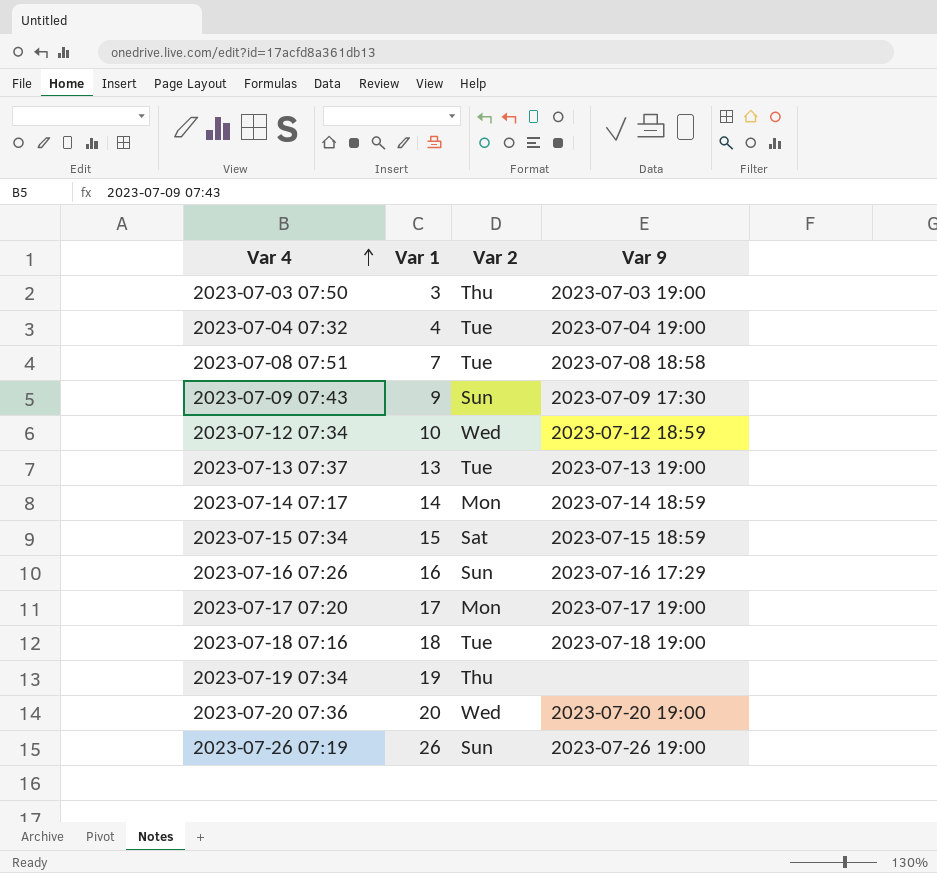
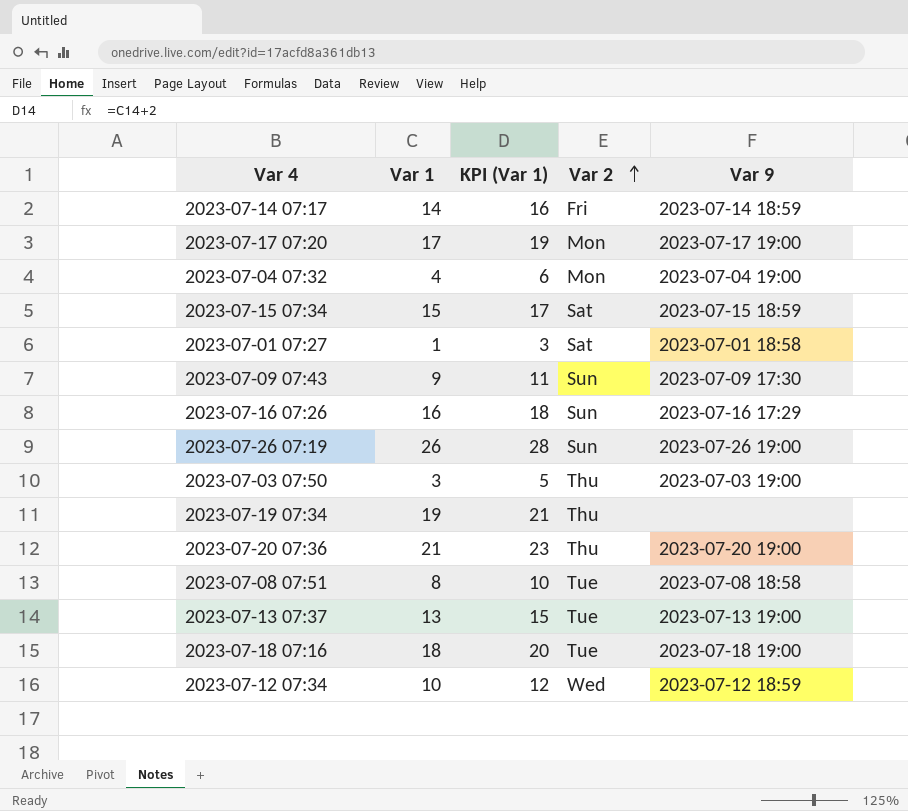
row order: Var 4 ascending -> Var 2 ascending
column KPI (Var 1) | formula: none -> [Var 1] + 2
2023-07-14 07:17 | Var 2: Mon -> Fri
2023-07-04 07:32 | Var 2: Tue -> Mon
row 2023-07-01 07:27: none -> 1 | 3 | Sat | 2023-07-01 18:58
2023-07-20 07:36 | Var 1: 20 -> 21
2023-07-20 07:36 | Var 2: Wed -> Thu
2023-07-08 07:51 | Var 1: 7 -> 8

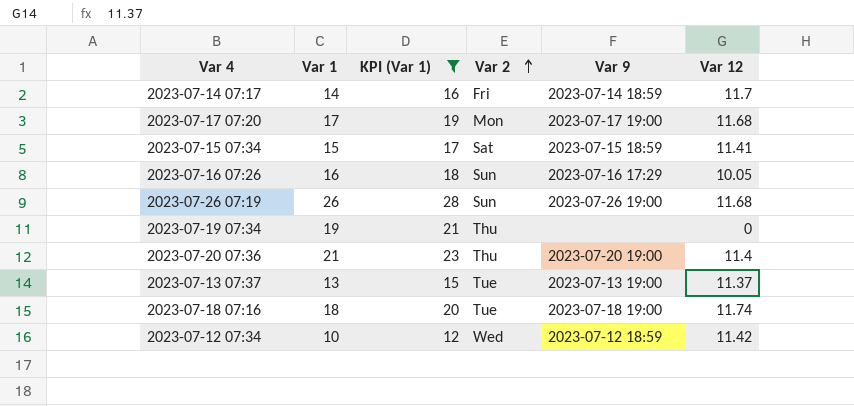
filter: none -> KPI (Var 1) >= 12
column Var 12 | position: none -> 6

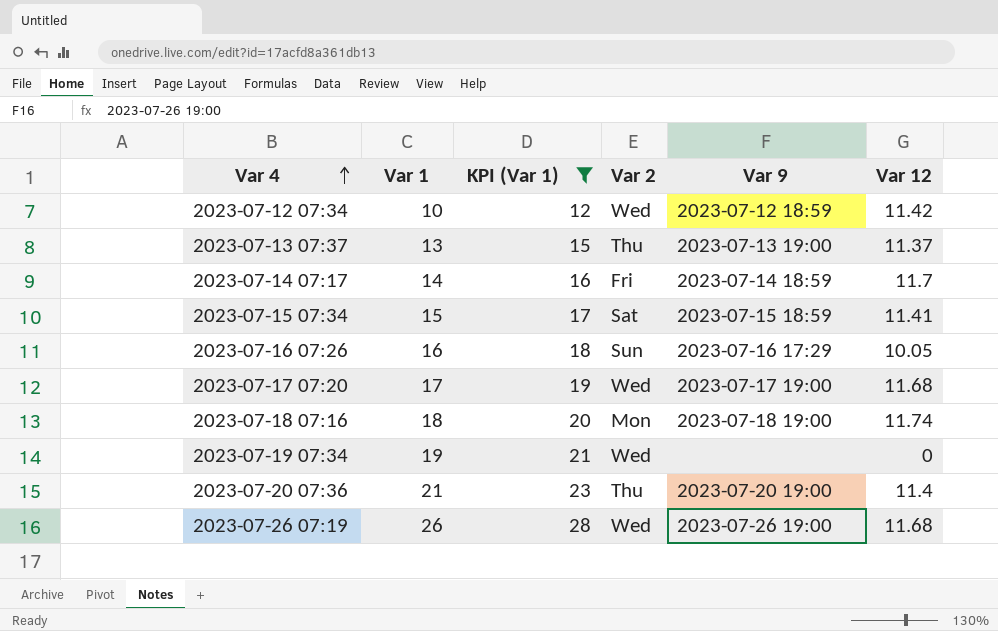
row order: Var 2 ascending -> Var 4 ascending
2023-07-13 07:37 | Var 2: Tue -> Thu
2023-07-17 07:20 | Var 2: Mon -> Wed
2023-07-18 07:16 | Var 2: Tue -> Mon
2023-07-19 07:34 | Var 2: Thu -> Wed
2023-07-26 07:19 | Var 2: Sun -> Wed

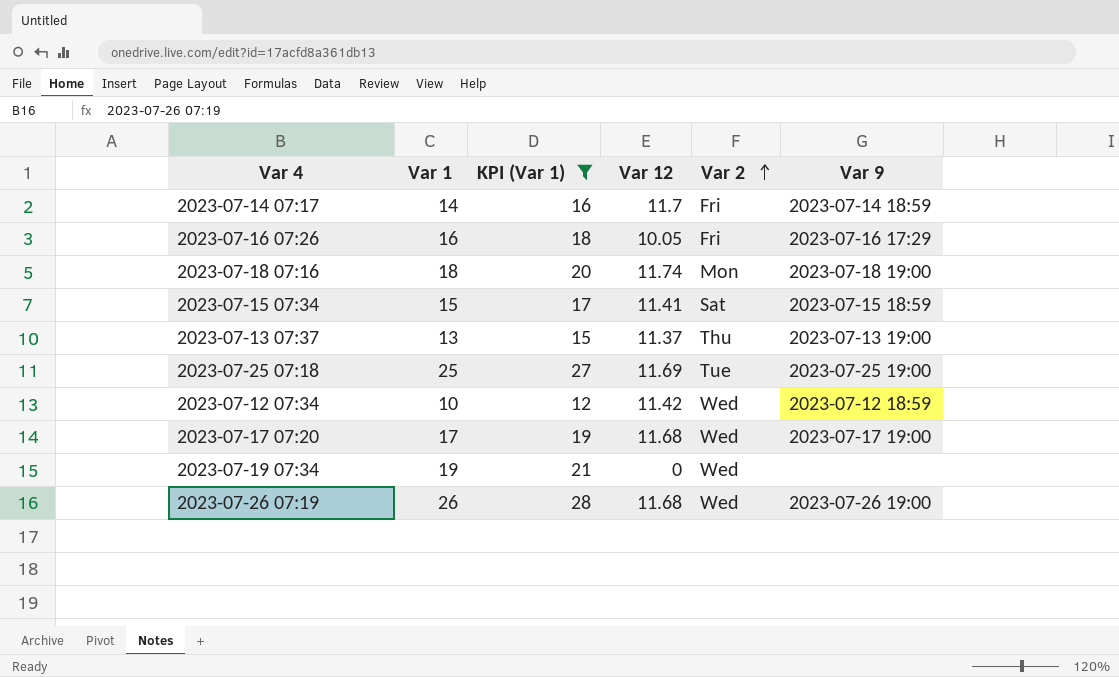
row order: Var 4 ascending -> Var 2 ascending
column Var 12 | position: 6 -> 4
row 2023-07-20 07:36: 21 | 23 | Thu | 2023-07-20 19:00 | 11.4 -> none
2023-07-16 07:26 | Var 2: Sun -> Fri
row 2023-07-25 07:18: none -> 25 | 27 | 11.69 | Tue | 2023-07-25 19:00

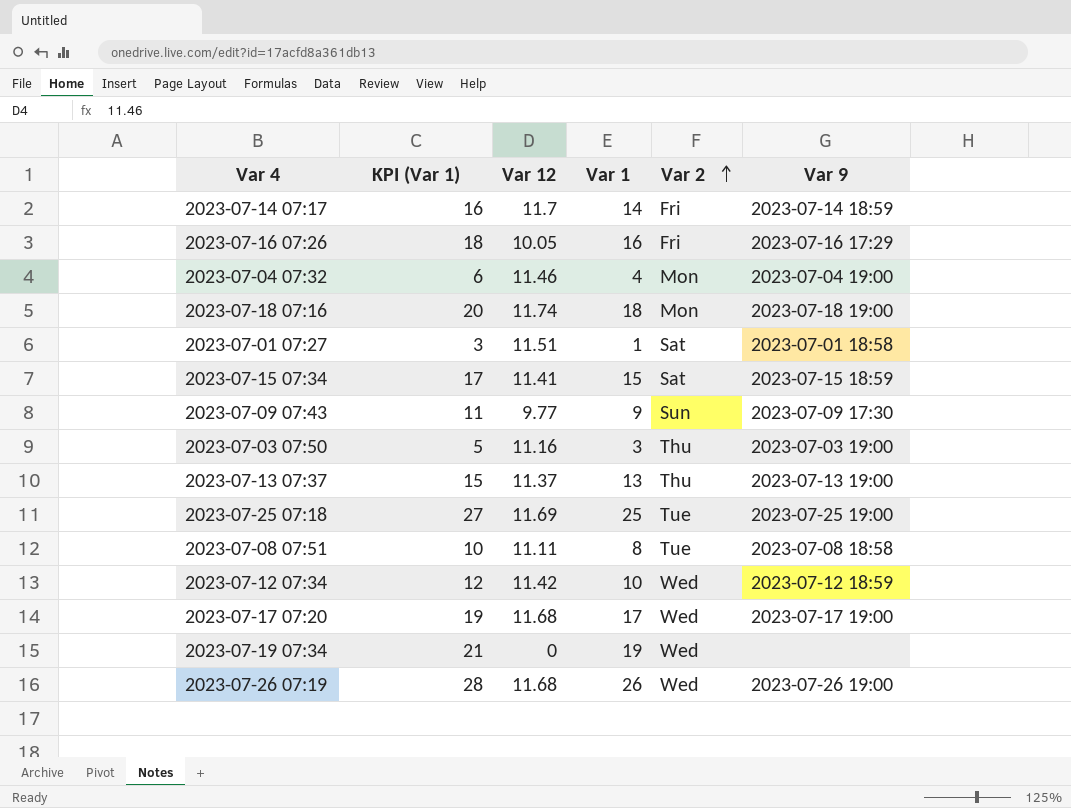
filter: KPI (Var 1) >= 12 -> none
column Var 1 | position: 2 -> 4

